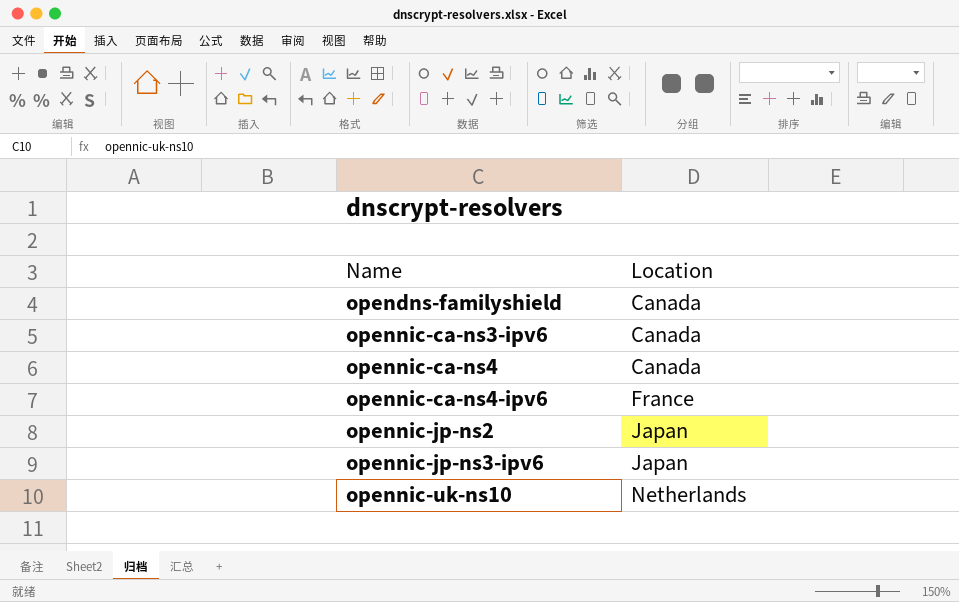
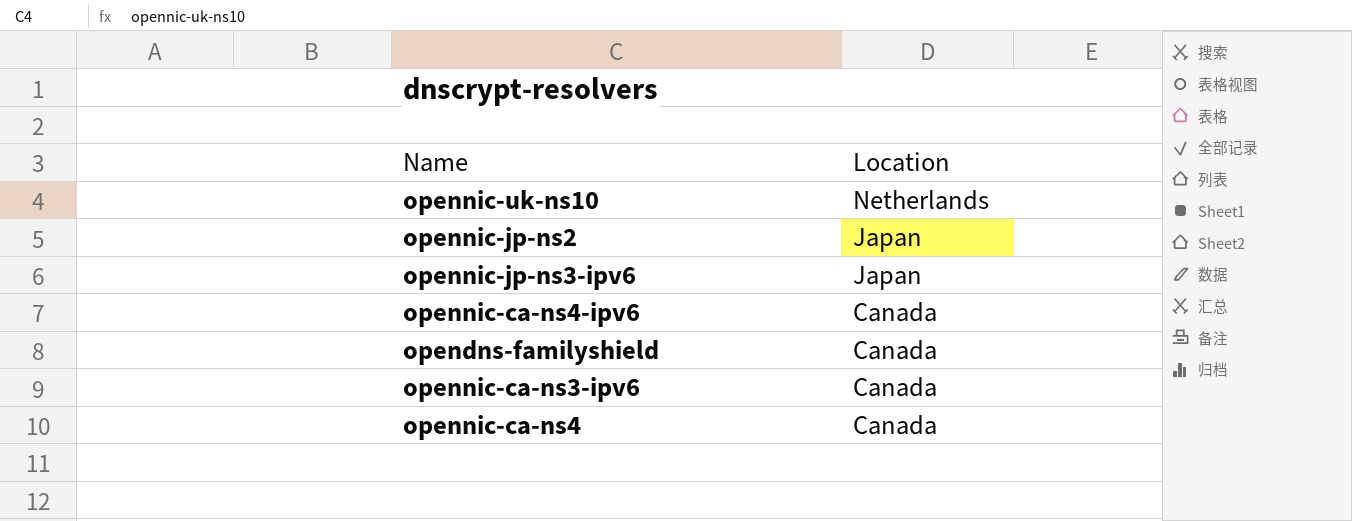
row order: Name ascending -> Location descending
opennic-ca-ns4-ipv6 | Location: France -> Canada

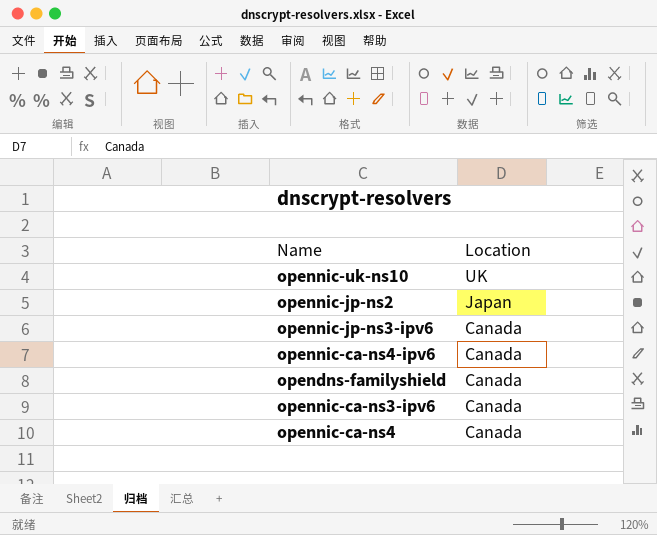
opennic-uk-ns10 | Location: Netherlands -> UK
opennic-jp-ns3-ipv6 | Location: Japan -> Canada

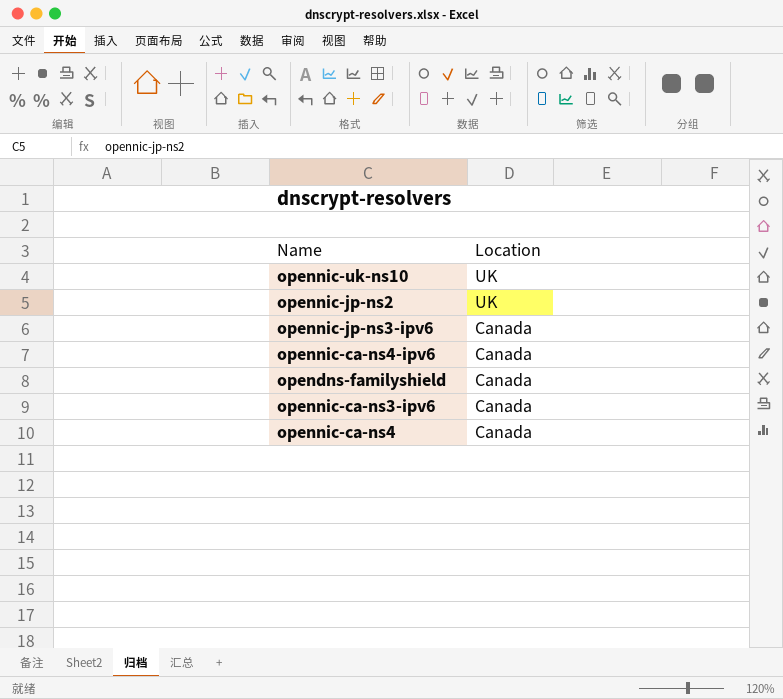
opennic-jp-ns2 | Location: Japan -> UK

